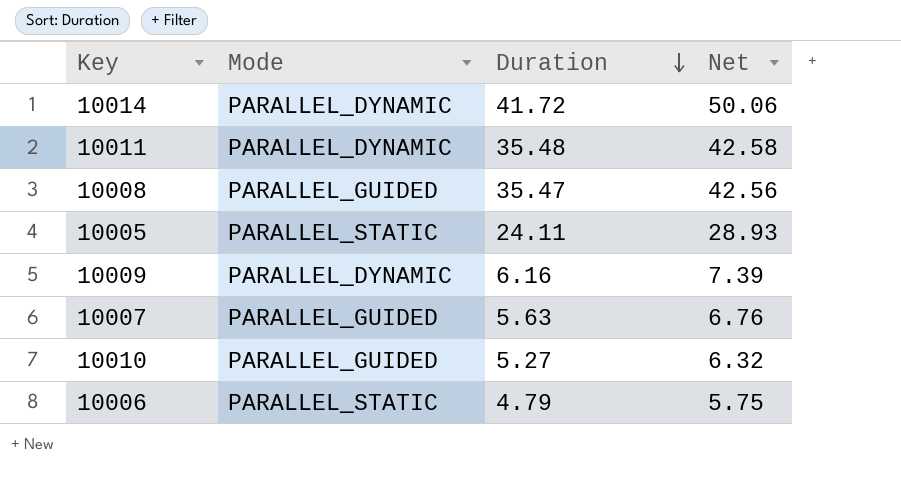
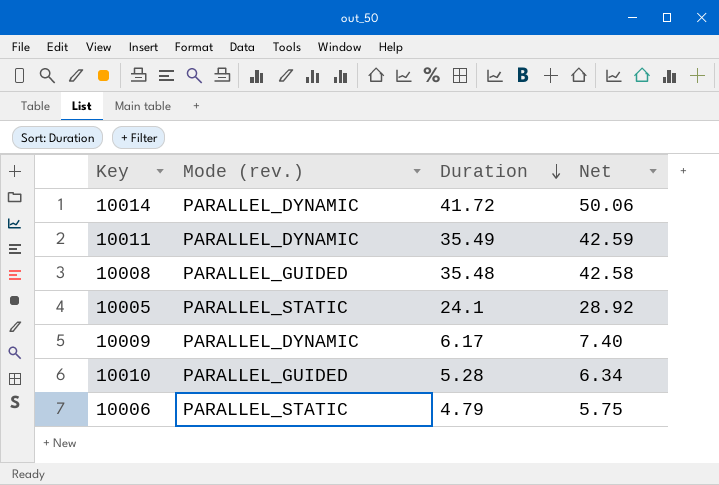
column name: Mode -> Mode (rev.)
row 10007: PARALLEL_GUIDED | 5.63 | 6.76 -> none
10011 | Duration: 35.48 -> 35.49
10011 | Net: 42.58 -> 42.59
10008 | Duration: 35.47 -> 35.48
10008 | Net: 42.56 -> 42.58
10005 | Duration: 24.11 -> 24.1
10005 | Net: 28.93 -> 28.92
10009 | Duration: 6.16 -> 6.17
10009 | Net: 7.39 -> 7.40
10010 | Duration: 5.27 -> 5.28
10010 | Net: 6.32 -> 6.34

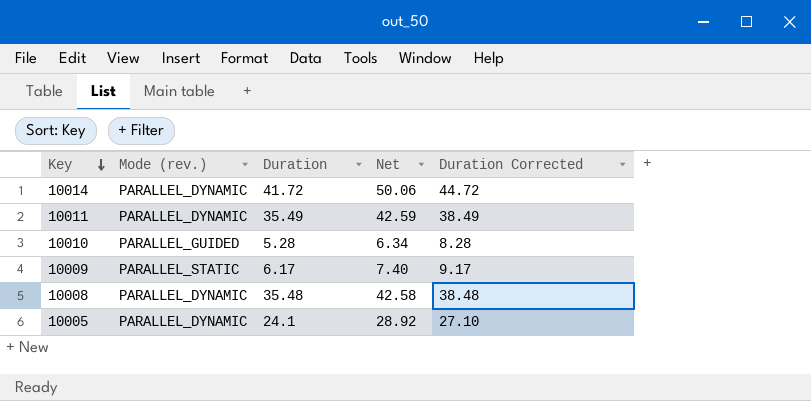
row order: Duration descending -> Key descending
column Duration Corrected | formula: none -> [Duration] + 3
row 10006: PARALLEL_STATIC | 4.79 | 5.75 -> none
10009 | Mode (rev.): PARALLEL_DYNAMIC -> PARALLEL_STATIC
10008 | Mode (rev.): PARALLEL_GUIDED -> PARALLEL_DYNAMIC
10005 | Mode (rev.): PARALLEL_STATIC -> PARALLEL_DYNAMIC

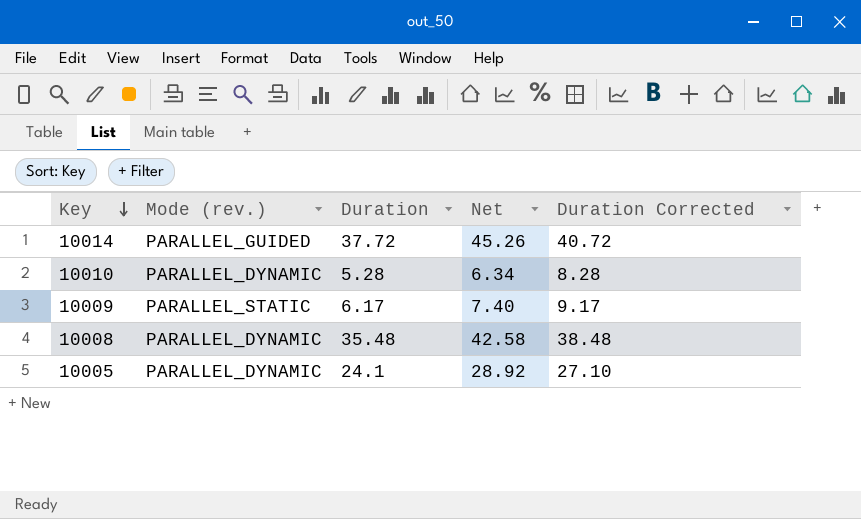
row 10011: PARALLEL_DYNAMIC | 35.49 | 42.59 | 38.49 -> none
10014 | Mode (rev.): PARALLEL_DYNAMIC -> PARALLEL_GUIDED
10014 | Duration: 41.72 -> 37.72
10014 | Net: 50.06 -> 45.26
10014 | Duration Corrected: 44.72 -> 40.72
10010 | Mode (rev.): PARALLEL_GUIDED -> PARALLEL_DYNAMIC

